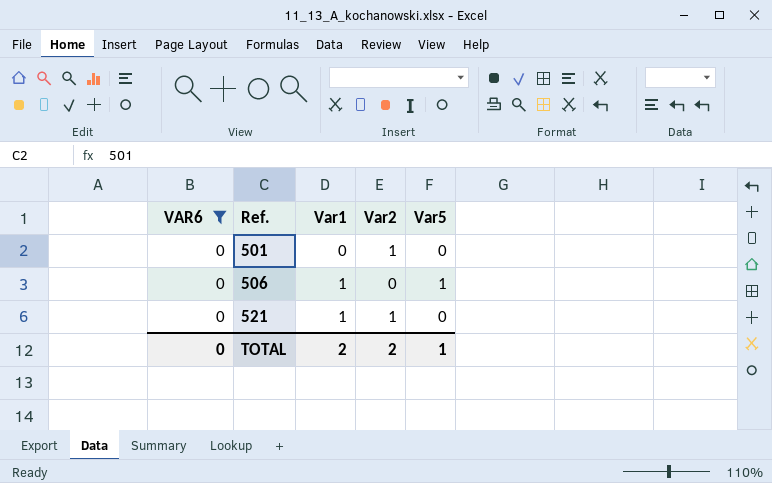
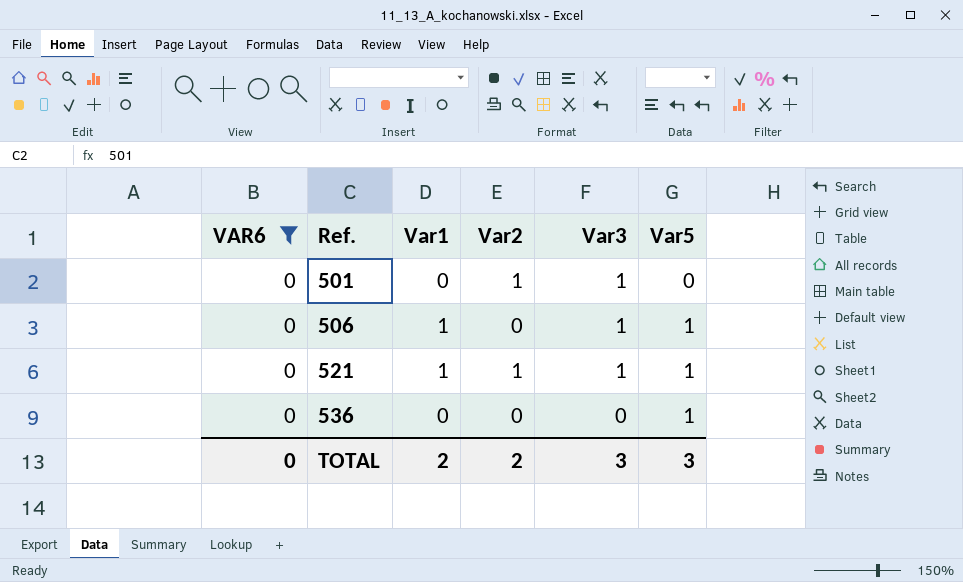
column Var3 | position: none -> 5
521 | Var5: 0 -> 1
row 536: none -> 0 | 0 | 0 | 0 | 1
TOTAL | Var5: 1 -> 3

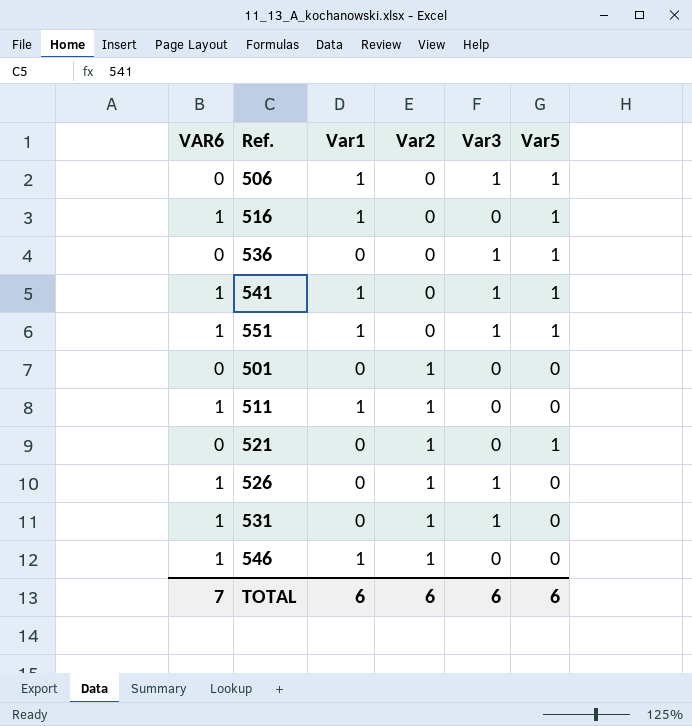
filter: VAR6 = 0 -> none
row order: Ref. ascending -> Var2 ascending
536 | Var3: 0 -> 1
501 | Var3: 1 -> 0
521 | Var1: 1 -> 0
521 | Var3: 1 -> 0
TOTAL | VAR6: 0 -> 7
TOTAL | Var1: 2 -> 6
TOTAL | Var2: 2 -> 6
TOTAL | Var3: 3 -> 6
TOTAL | Var5: 3 -> 6

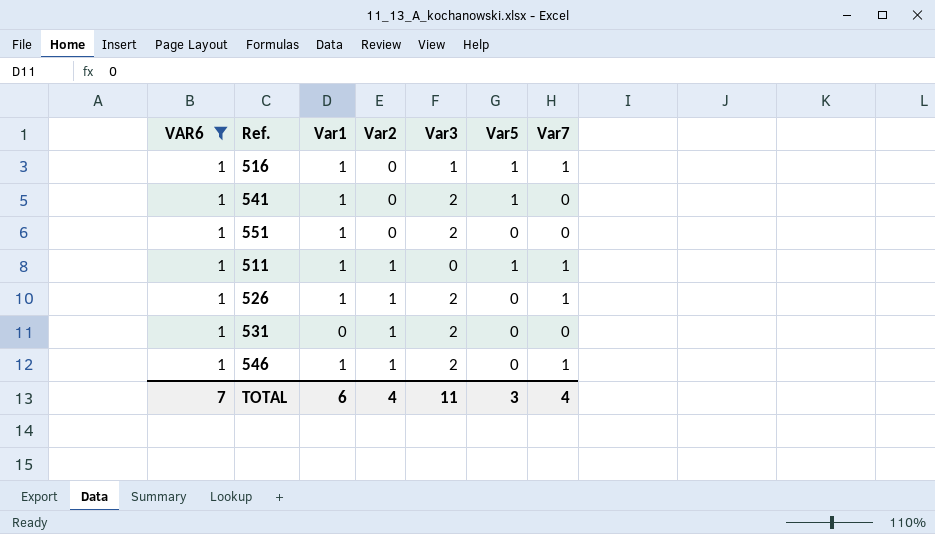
filter: none -> VAR6 = 1
column Var7 | position: none -> 7
516 | Var3: 0 -> 1
541 | Var3: 1 -> 2
551 | Var3: 1 -> 2
551 | Var5: 1 -> 0
511 | Var5: 0 -> 1
526 | Var1: 0 -> 1
526 | Var3: 1 -> 2
531 | Var3: 1 -> 2
546 | Var3: 0 -> 2
TOTAL | Var2: 6 -> 4
TOTAL | Var3: 6 -> 11
TOTAL | Var5: 6 -> 3

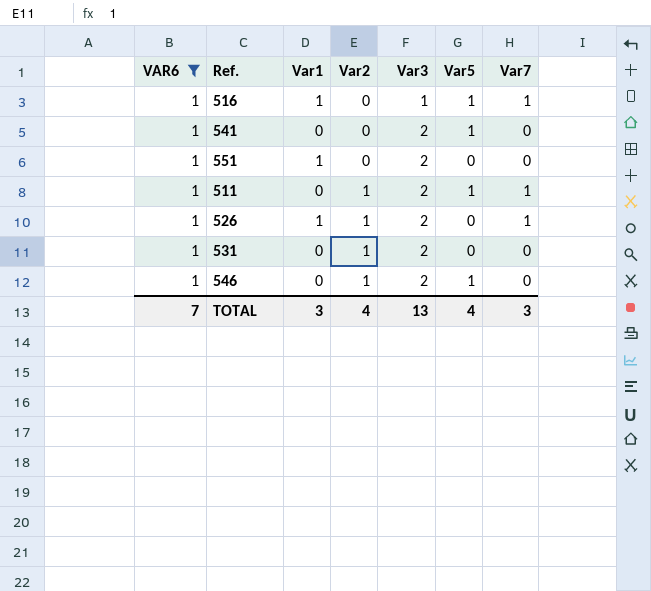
541 | Var1: 1 -> 0
511 | Var1: 1 -> 0
511 | Var3: 0 -> 2
546 | Var1: 1 -> 0
546 | Var5: 0 -> 1
546 | Var7: 1 -> 0
TOTAL | Var1: 6 -> 3
TOTAL | Var3: 11 -> 13
TOTAL | Var5: 3 -> 4
TOTAL | Var7: 4 -> 3

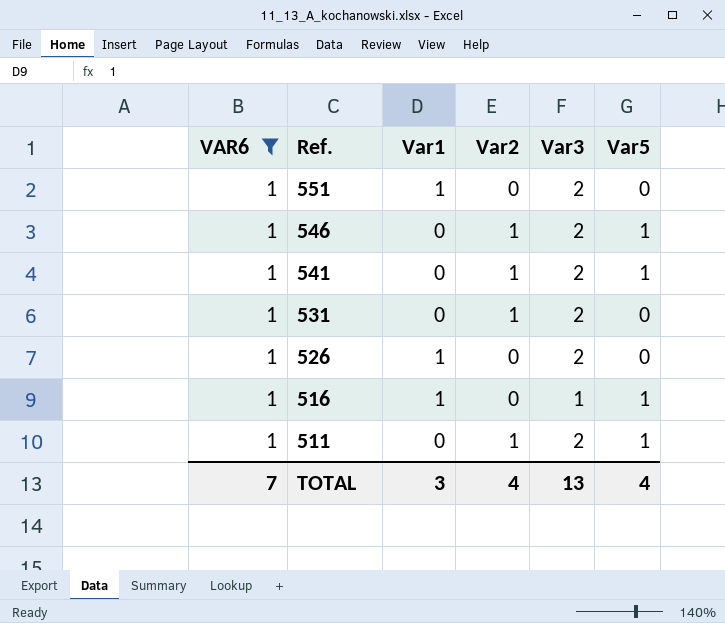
row order: Var2 ascending -> Ref. descending
column Var7 | position: 7 -> none
541 | Var2: 0 -> 1
526 | Var2: 1 -> 0

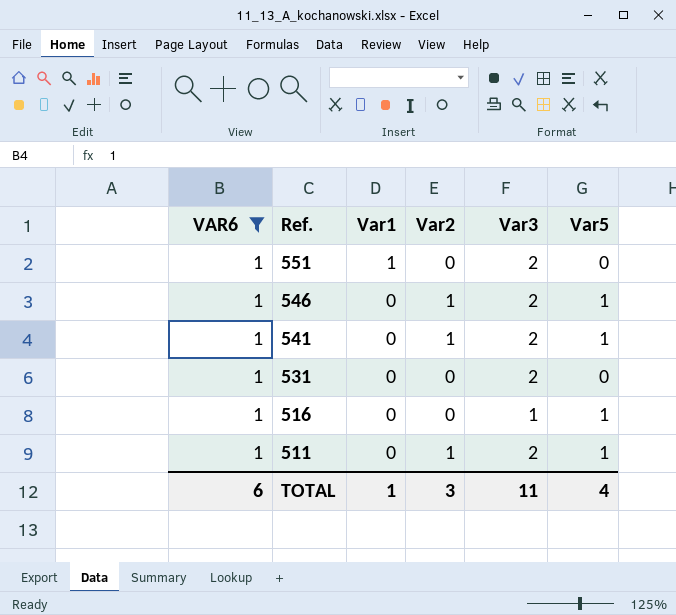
row 526: 1 | 1 | 0 | 2 | 0 -> none
531 | Var2: 1 -> 0
516 | Var1: 1 -> 0
TOTAL | VAR6: 7 -> 6
TOTAL | Var1: 3 -> 1
TOTAL | Var2: 4 -> 3
TOTAL | Var3: 13 -> 11

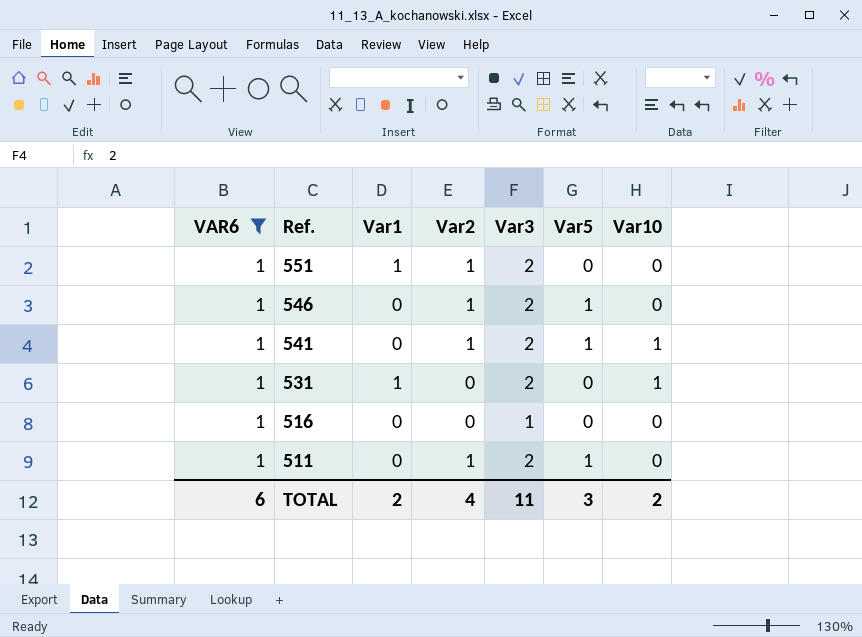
column Var10 | position: none -> 7
551 | Var2: 0 -> 1
531 | Var1: 0 -> 1
516 | Var5: 1 -> 0
TOTAL | Var1: 1 -> 2
TOTAL | Var2: 3 -> 4
TOTAL | Var5: 4 -> 3

